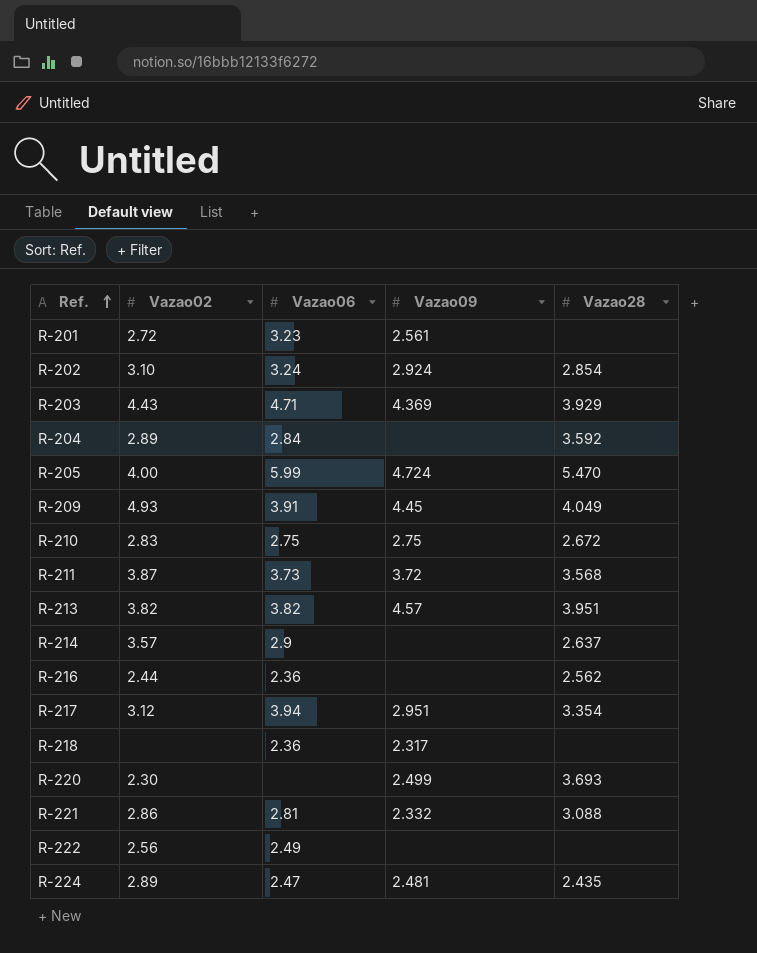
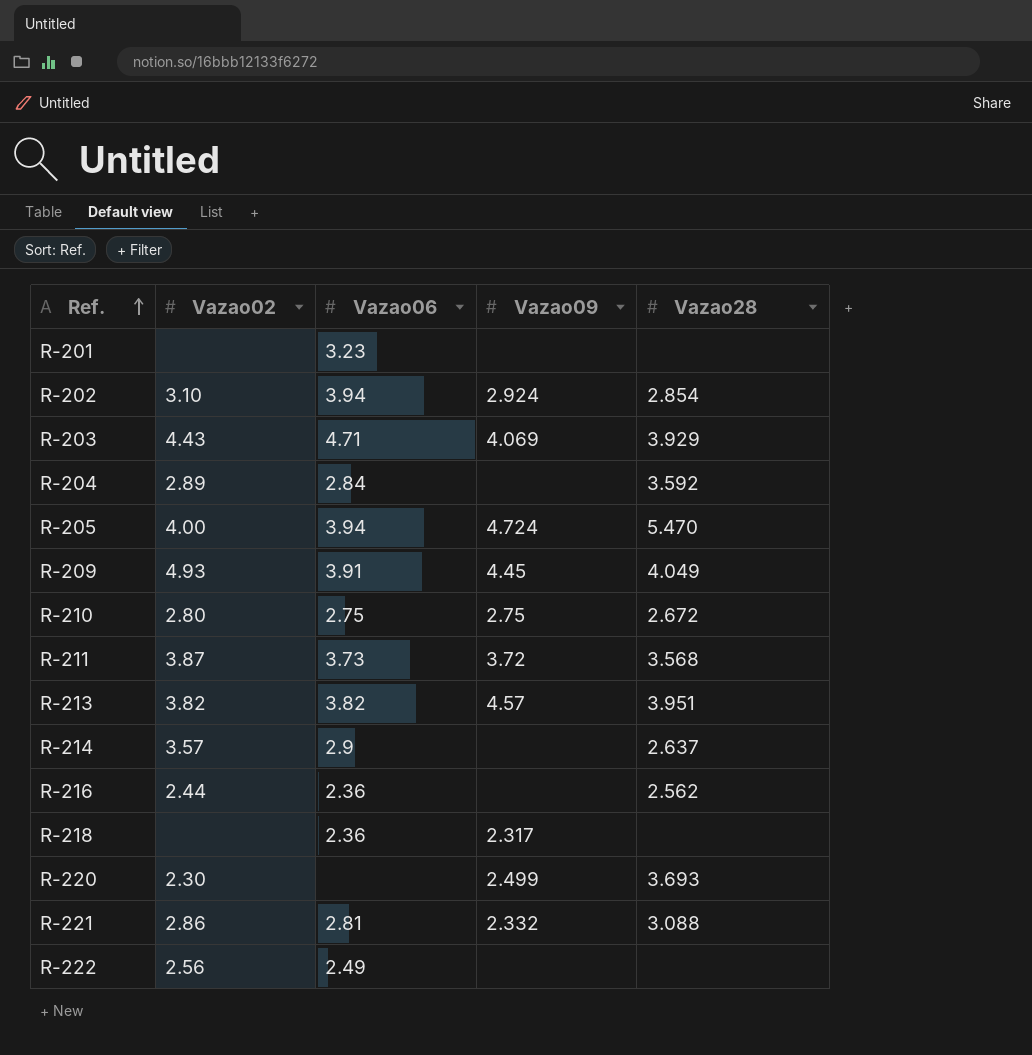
row R-217: 3.12 | 3.94 | 2.951 | 3.354 -> none
row R-224: 2.89 | 2.47 | 2.481 | 2.435 -> none
R-201 | Vazao02: 2.72 -> none
R-201 | Vazao09: 2.561 -> none
R-202 | Vazao06: 3.24 -> 3.94
R-203 | Vazao09: 4.369 -> 4.069
R-205 | Vazao06: 5.99 -> 3.94
R-210 | Vazao02: 2.83 -> 2.80

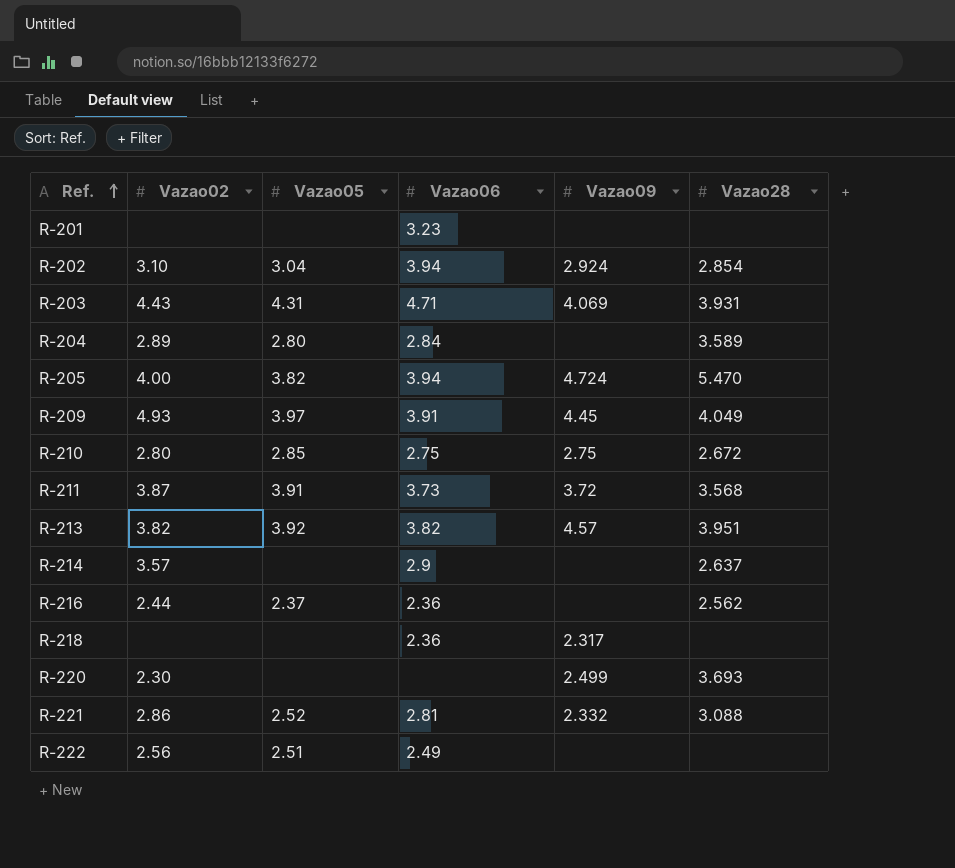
column Vazao05 | position: none -> 3
R-203 | Vazao28: 3.929 -> 3.931
R-204 | Vazao28: 3.592 -> 3.589

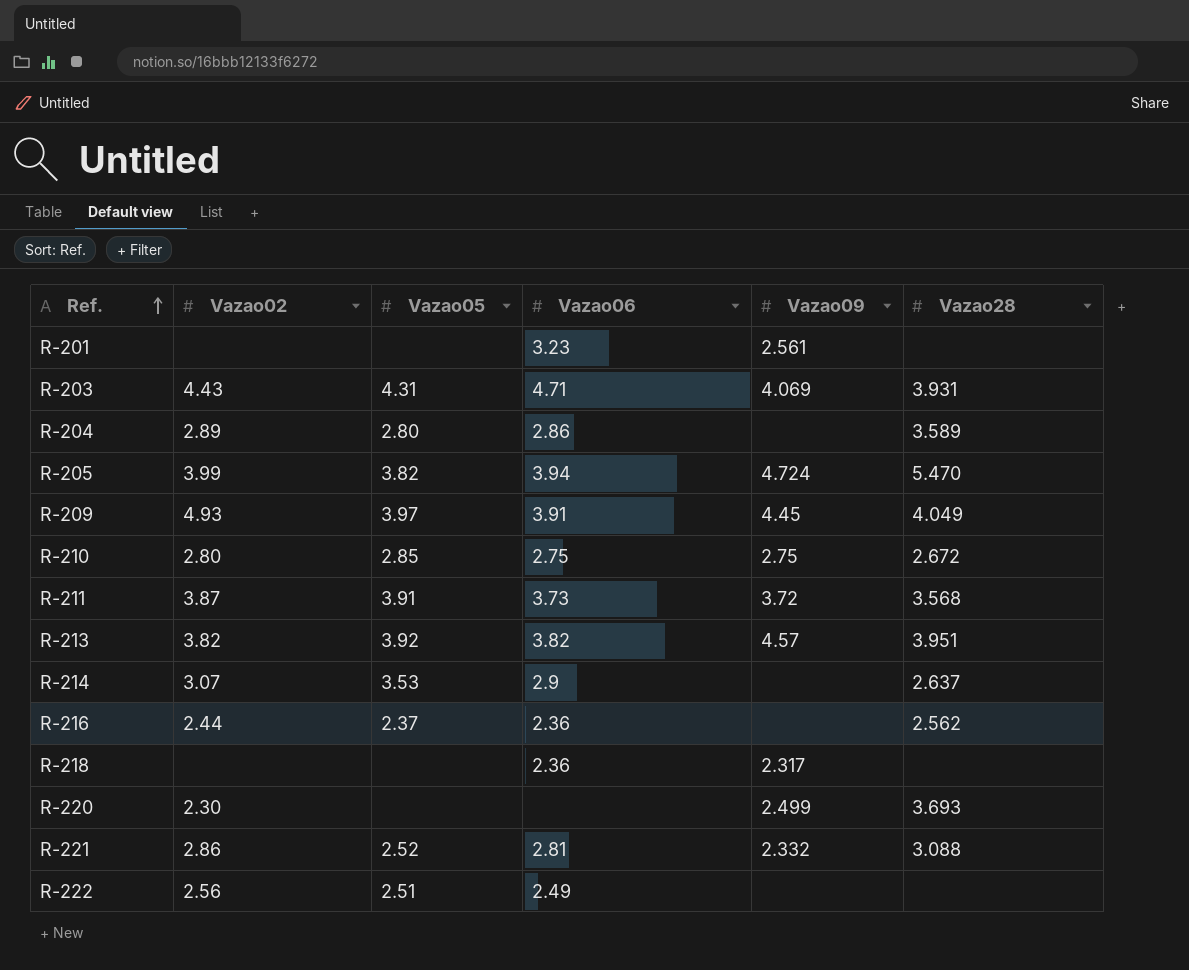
row R-202: 3.10 | 3.04 | 3.94 | 2.924 | 2.854 -> none
R-201 | Vazao09: none -> 2.561
R-204 | Vazao06: 2.84 -> 2.86
R-205 | Vazao02: 4.00 -> 3.99
R-214 | Vazao02: 3.57 -> 3.07
R-214 | Vazao05: none -> 3.53

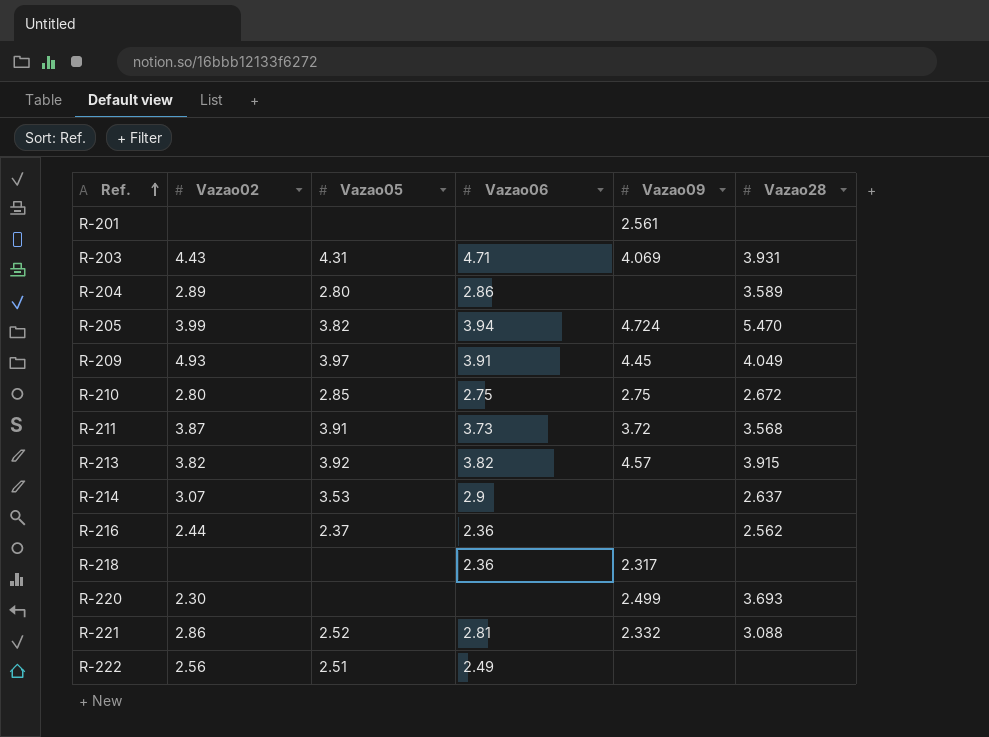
R-201 | Vazao06: 3.23 -> none
R-213 | Vazao28: 3.951 -> 3.915

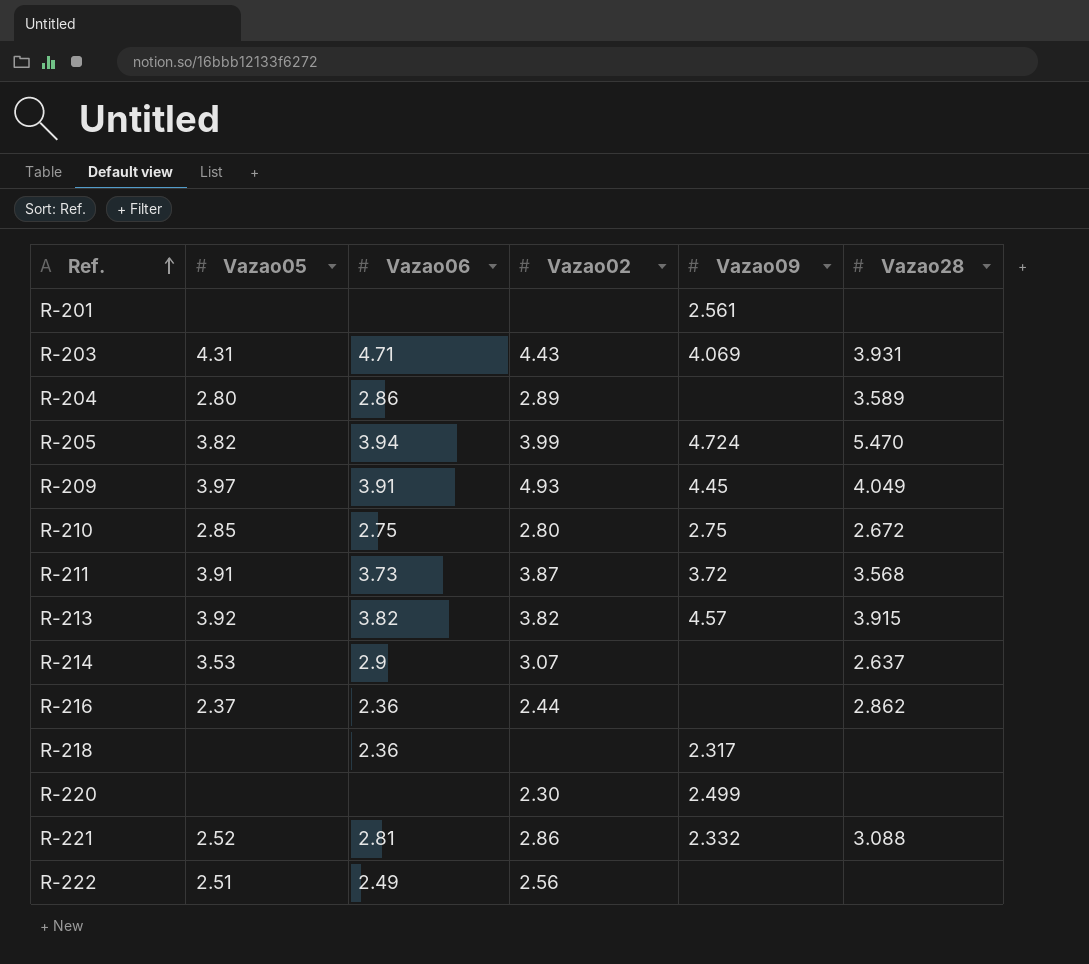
column Vazao02 | position: 2 -> 4
R-216 | Vazao28: 2.562 -> 2.862
R-220 | Vazao28: 3.693 -> none

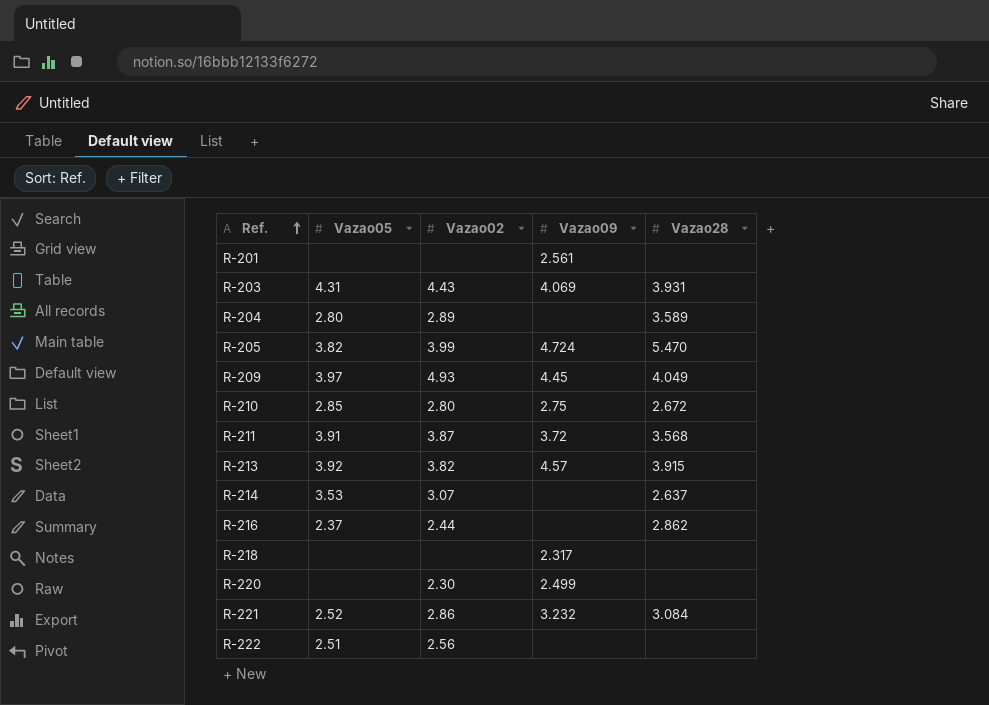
column Vazao06 | position: 3 -> none
R-221 | Vazao09: 2.332 -> 3.232
R-221 | Vazao28: 3.088 -> 3.084

